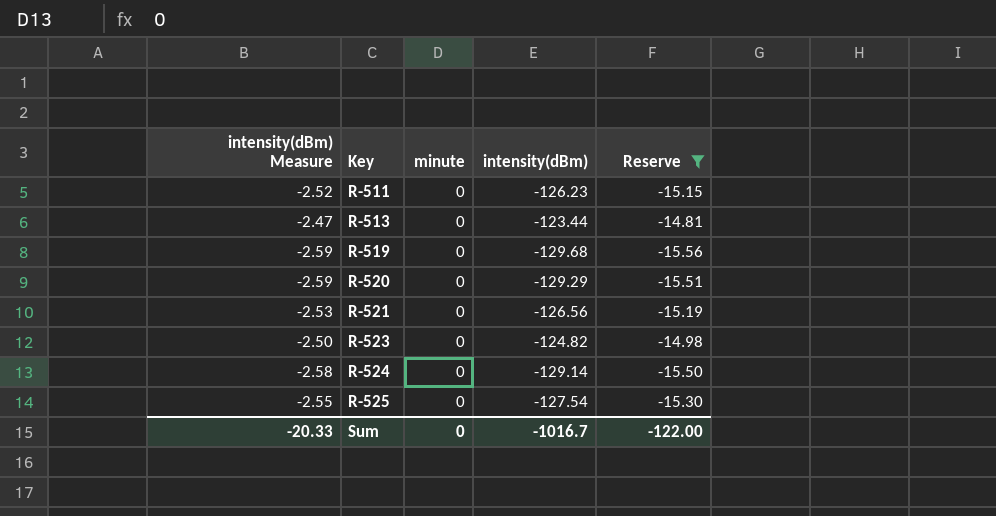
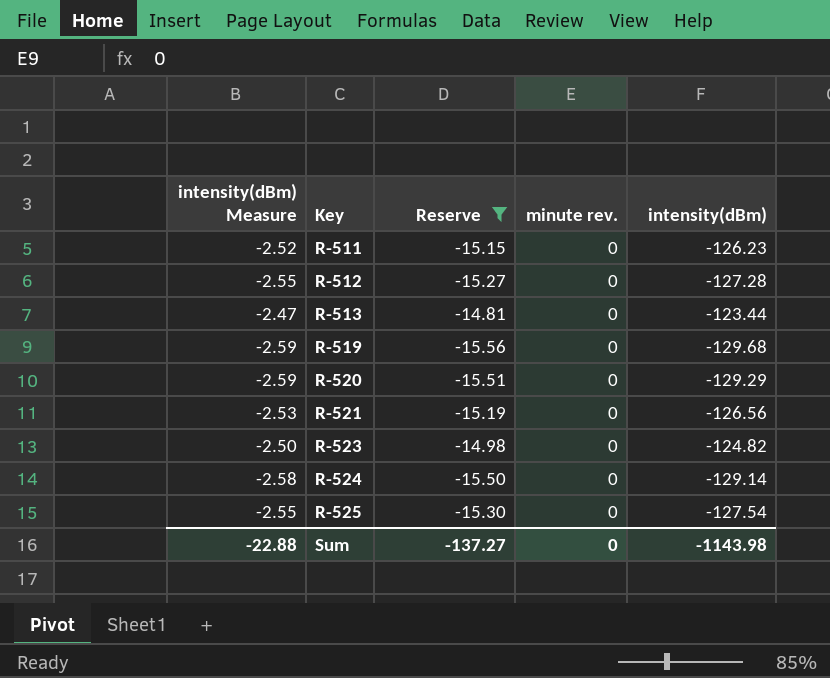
column Reserve | position: 5 -> 3
column name: minute -> minute rev.
row R-512: none -> -2.55 | -15.27 | 0 | -127.28
Sum | intensity(dBm) Measure: -20.33 -> -22.88
Sum | Reserve: -122.00 -> -137.27
Sum | intensity(dBm): -1016.7 -> -1143.98

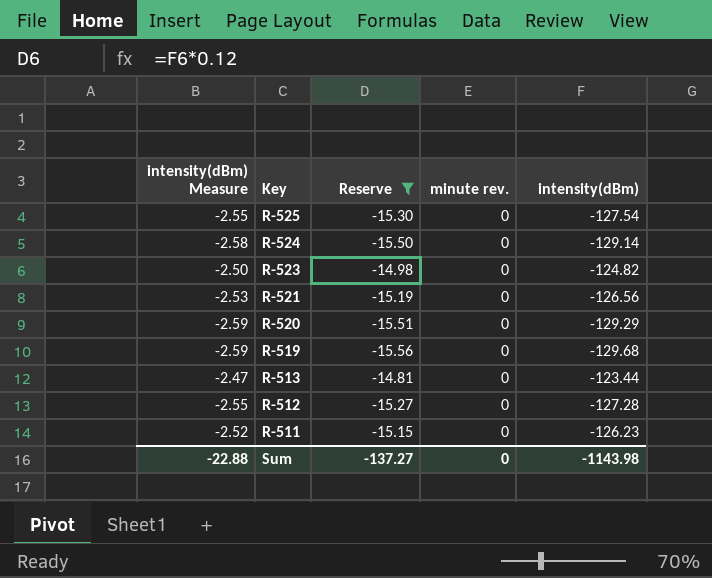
row order: Key ascending -> Key descending

